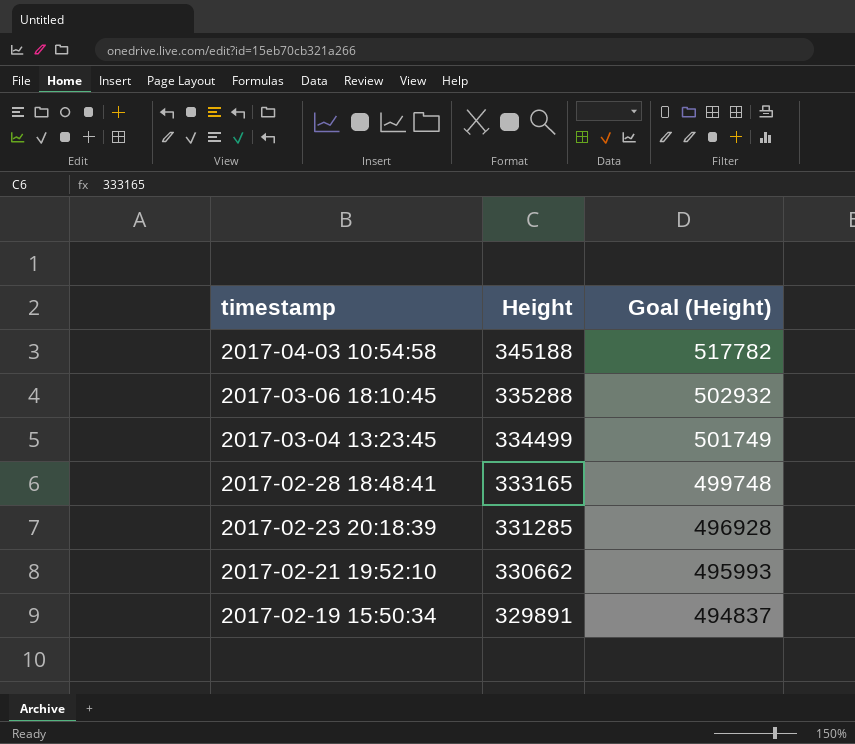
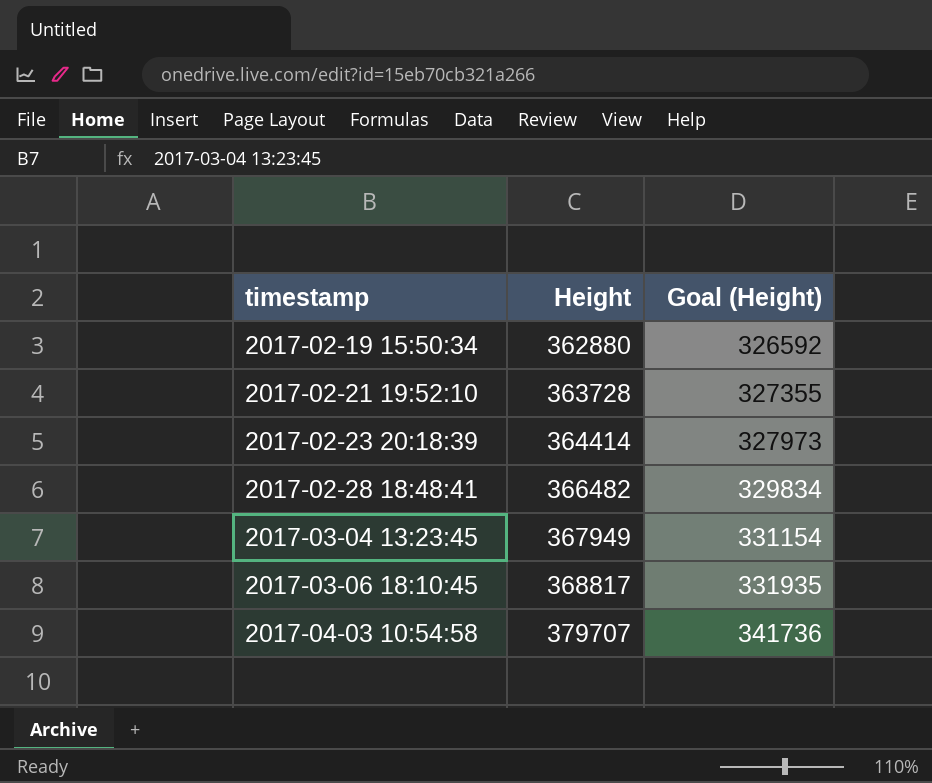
row order: timestamp descending -> timestamp ascending
column Goal (Height) | formula: [Height] * 1.5 -> [Height] * 0.9
2017-02-19 15:50:34 | Height: 329891 -> 362880
2017-02-21 19:52:10 | Height: 330662 -> 363728
2017-02-23 20:18:39 | Height: 331285 -> 364414
2017-02-28 18:48:41 | Height: 333165 -> 366482
2017-03-04 13:23:45 | Height: 334499 -> 367949
2017-03-06 18:10:45 | Height: 335288 -> 368817
2017-04-03 10:54:58 | Height: 345188 -> 379707

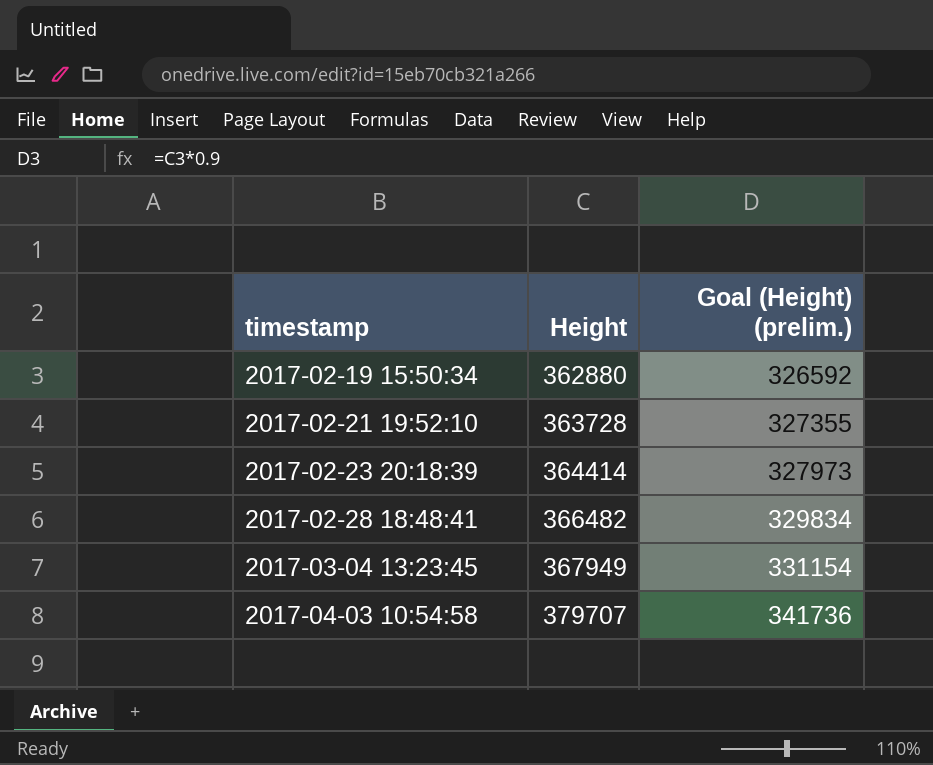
column name: Goal (Height) -> Goal (Height) (prelim.)
row 2017-03-06 18:10:45: 368817 | 331935 -> none

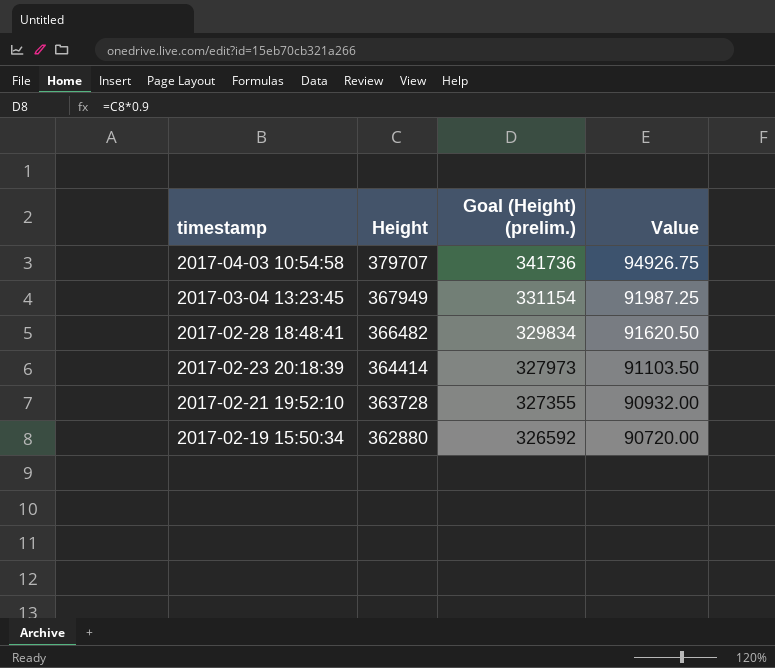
row order: timestamp ascending -> timestamp descending
column Value | formula: none -> [Height] * 0.25

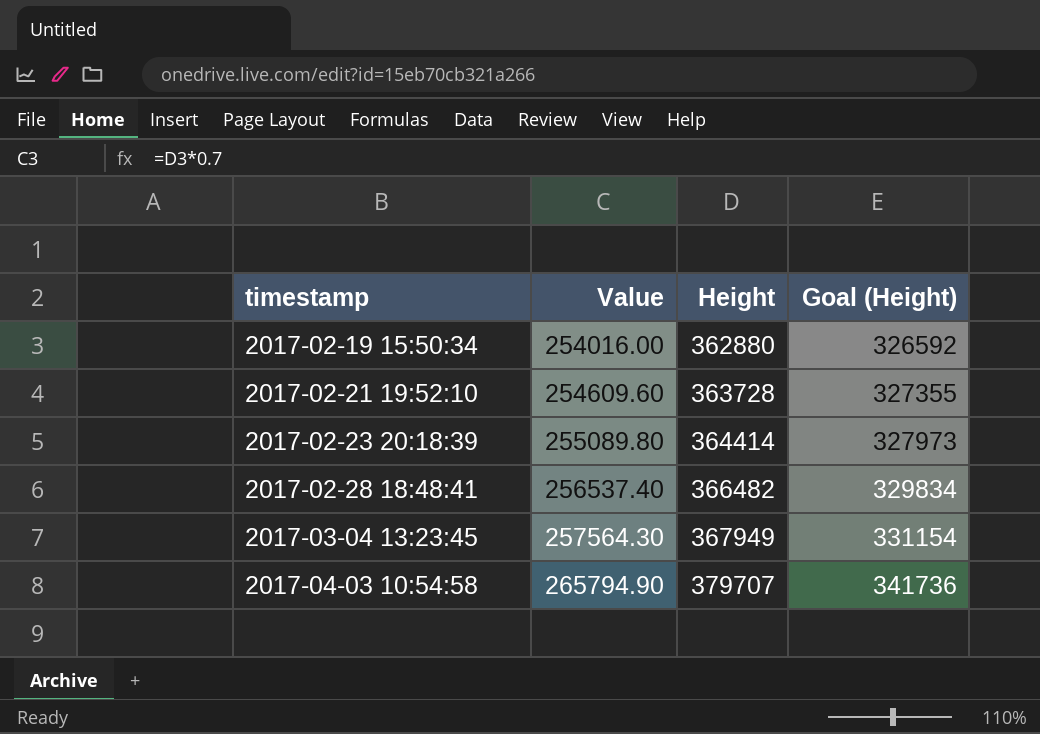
row order: timestamp descending -> timestamp ascending
column Value | formula: [Height] * 0.25 -> [Height] * 0.7
column Value | position: 4 -> 2
column name: Goal (Height) (prelim.) -> Goal (Height)

